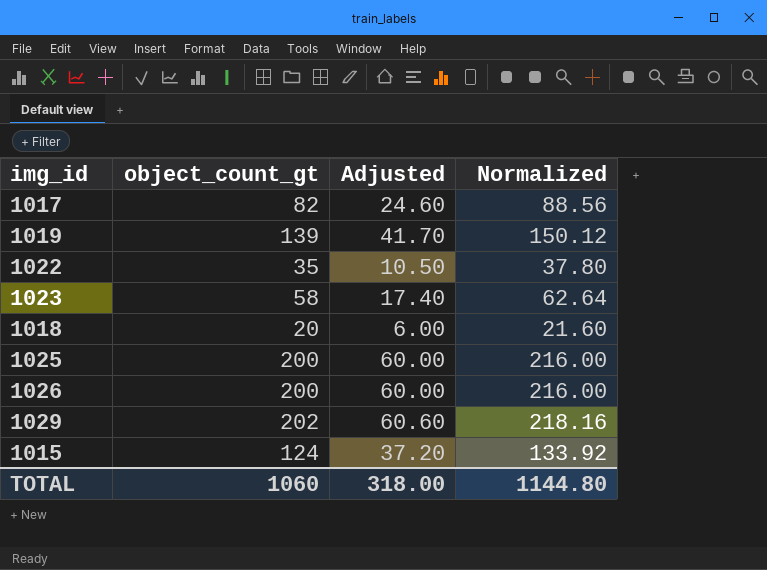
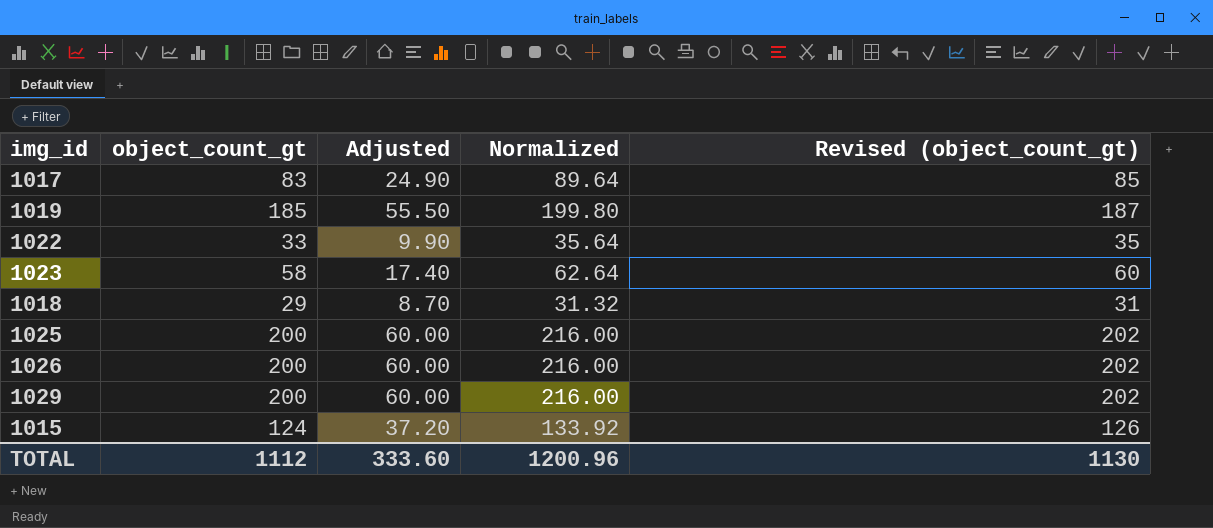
column Revised (object_count_gt) | formula: none -> [object_count_gt] + 2
1017 | object_count_gt: 82 -> 83
1017 | Adjusted: 24.60 -> 24.90
1017 | Normalized: 88.56 -> 89.64
1019 | object_count_gt: 139 -> 185
1019 | Adjusted: 41.70 -> 55.50
1019 | Normalized: 150.12 -> 199.80
1022 | object_count_gt: 35 -> 33
1022 | Adjusted: 10.50 -> 9.90
1022 | Normalized: 37.80 -> 35.64
1018 | object_count_gt: 20 -> 29
1018 | Adjusted: 6.00 -> 8.70
1018 | Normalized: 21.60 -> 31.32
1029 | object_count_gt: 202 -> 200
1029 | Adjusted: 60.60 -> 60.00
1029 | Normalized: 218.16 -> 216.00
TOTAL | object_count_gt: 1060 -> 1112
TOTAL | Adjusted: 318.00 -> 333.60
TOTAL | Normalized: 1144.80 -> 1200.96

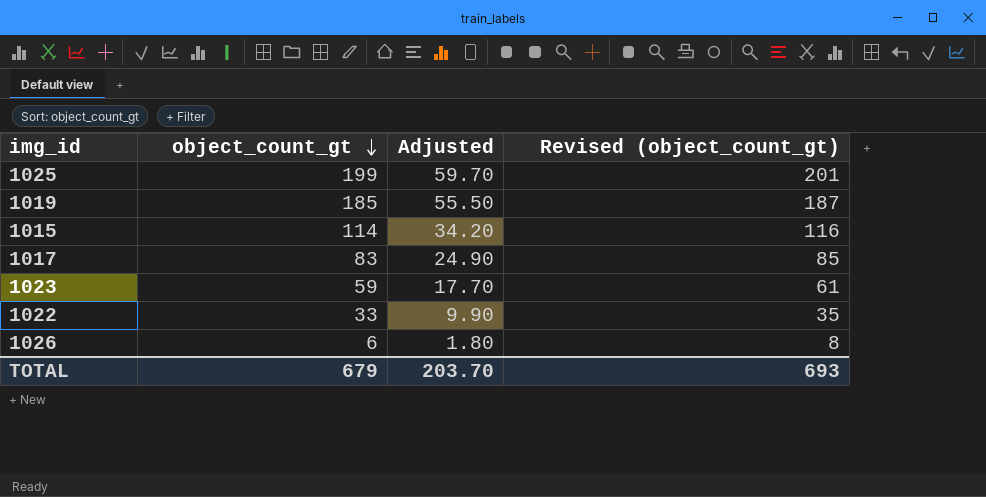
row order: none -> object_count_gt descending
column Normalized | formula: [object_count_gt] * 1.08 -> none
row 1018: 29 | 8.70 | 31.32 | 31 -> none
row 1029: 200 | 60.00 | 216.00 | 202 -> none
1025 | object_count_gt: 200 -> 199
1025 | Adjusted: 60.00 -> 59.70
1025 | Revised (object_count_gt): 202 -> 201
1015 | object_count_gt: 124 -> 114
1015 | Adjusted: 37.20 -> 34.20
1015 | Revised (object_count_gt): 126 -> 116
1023 | object_count_gt: 58 -> 59
1023 | Adjusted: 17.40 -> 17.70
1023 | Revised (object_count_gt): 60 -> 61
1026 | object_count_gt: 200 -> 6
1026 | Adjusted: 60.00 -> 1.80
1026 | Revised (object_count_gt): 202 -> 8
TOTAL | object_count_gt: 1112 -> 679
TOTAL | Adjusted: 333.60 -> 203.70
TOTAL | Revised (object_count_gt): 1130 -> 693

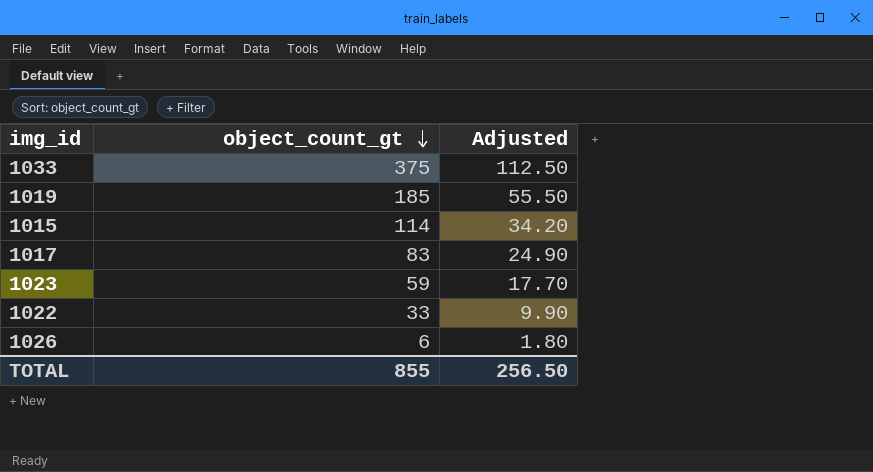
column Revised (object_count_gt) | formula: [object_count_gt] + 2 -> none
row 1025: 199 | 59.70 | 201 -> none
row 1033: none -> 375 | 112.50
TOTAL | object_count_gt: 679 -> 855
TOTAL | Adjusted: 203.70 -> 256.50

